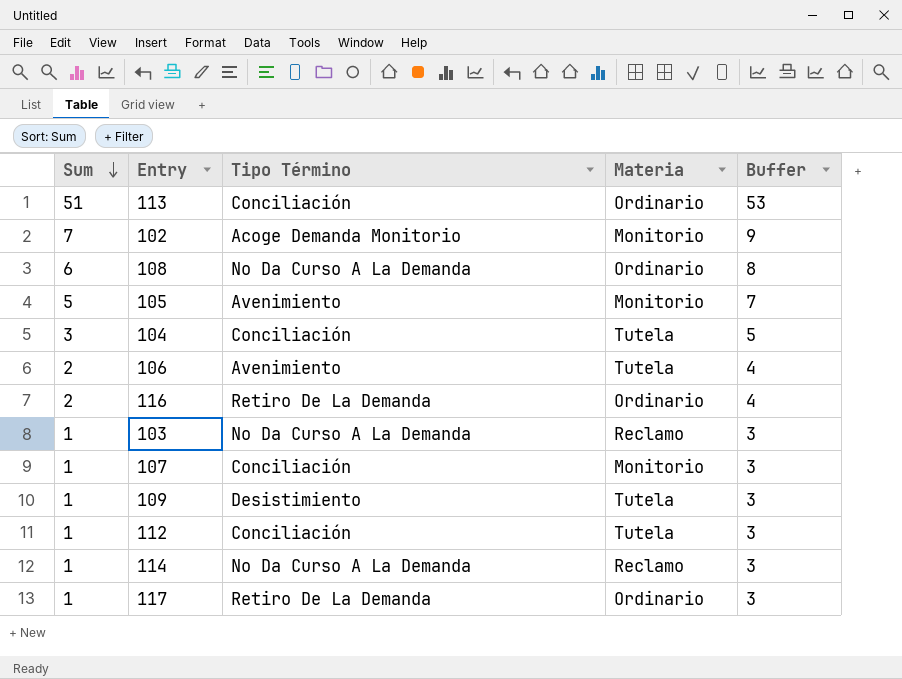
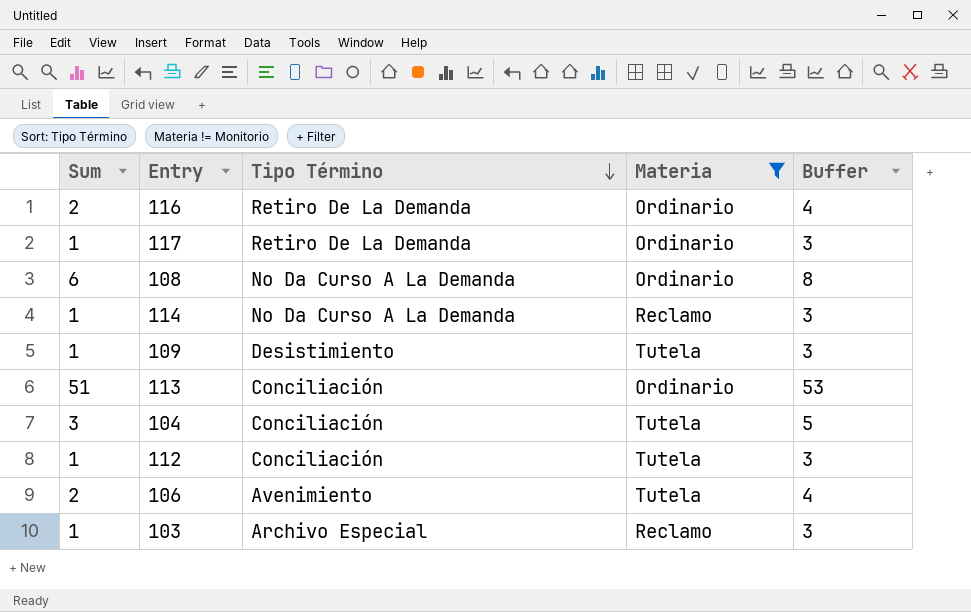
filter: none -> Materia != Monitorio
row order: Sum descending -> Tipo Término descending
103 | Tipo Término: No Da Curso A La Demanda -> Archivo Especial

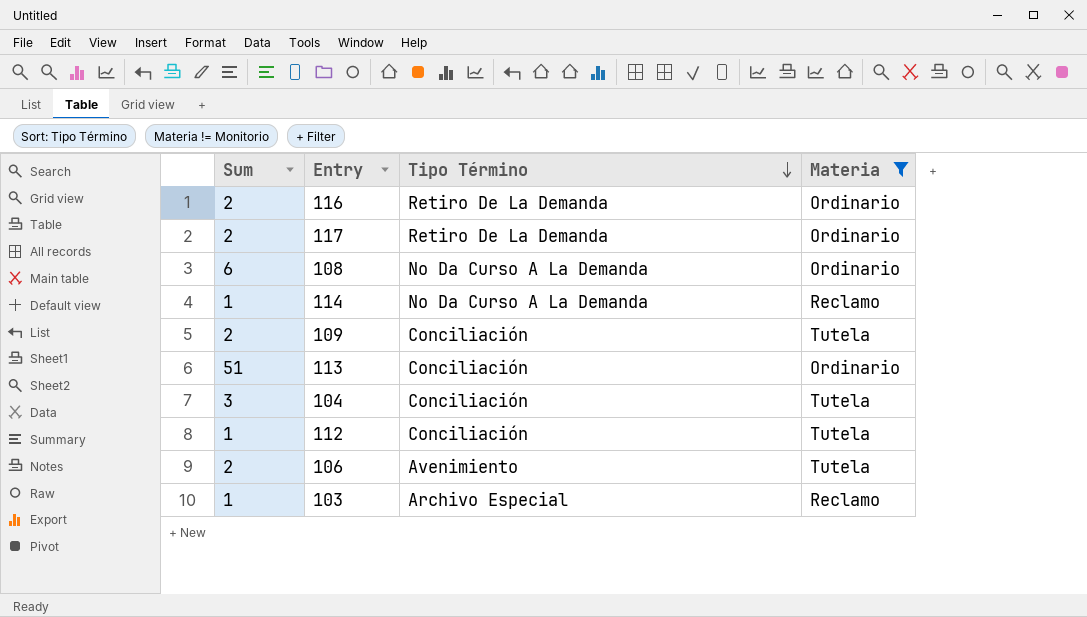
column Buffer | formula: [Sum] + 2 -> none
117 | Sum: 1 -> 2
109 | Sum: 1 -> 2
109 | Tipo Término: Desistimiento -> Conciliación

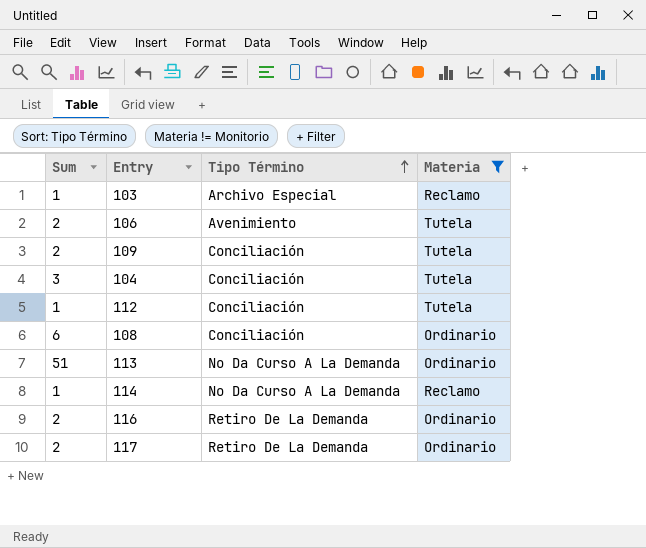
row order: Tipo Término descending -> Tipo Término ascending
108 | Tipo Término: No Da Curso A La Demanda -> Conciliación
113 | Tipo Término: Conciliación -> No Da Curso A La Demanda

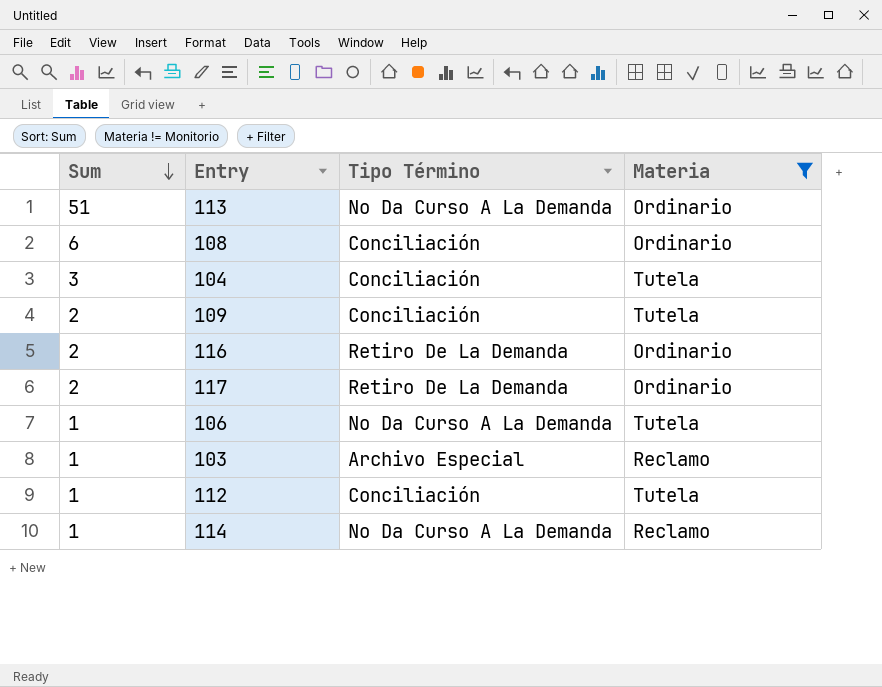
row order: Tipo Término ascending -> Sum descending
106 | Sum: 2 -> 1
106 | Tipo Término: Avenimiento -> No Da Curso A La Demanda

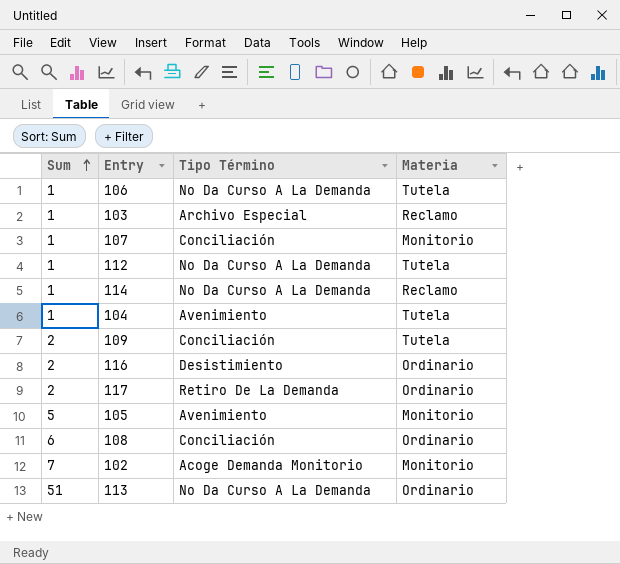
filter: Materia != Monitorio -> none
row order: Sum descending -> Sum ascending
112 | Tipo Término: Conciliación -> No Da Curso A La Demanda
104 | Sum: 3 -> 1
104 | Tipo Término: Conciliación -> Avenimiento
116 | Tipo Término: Retiro De La Demanda -> Desistimiento

